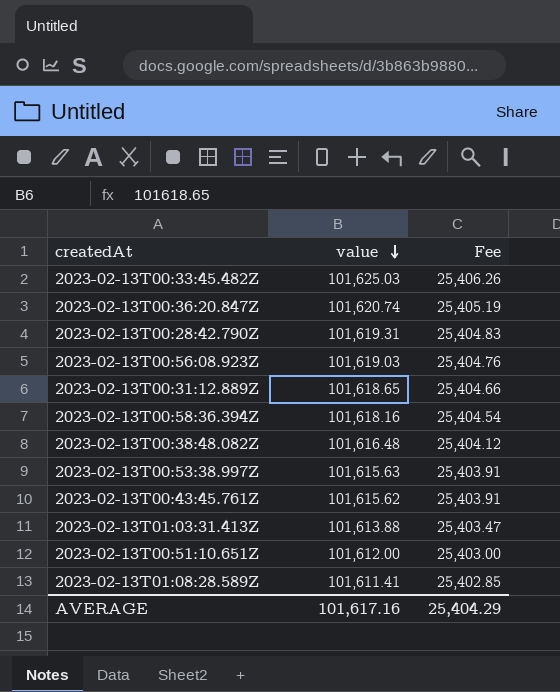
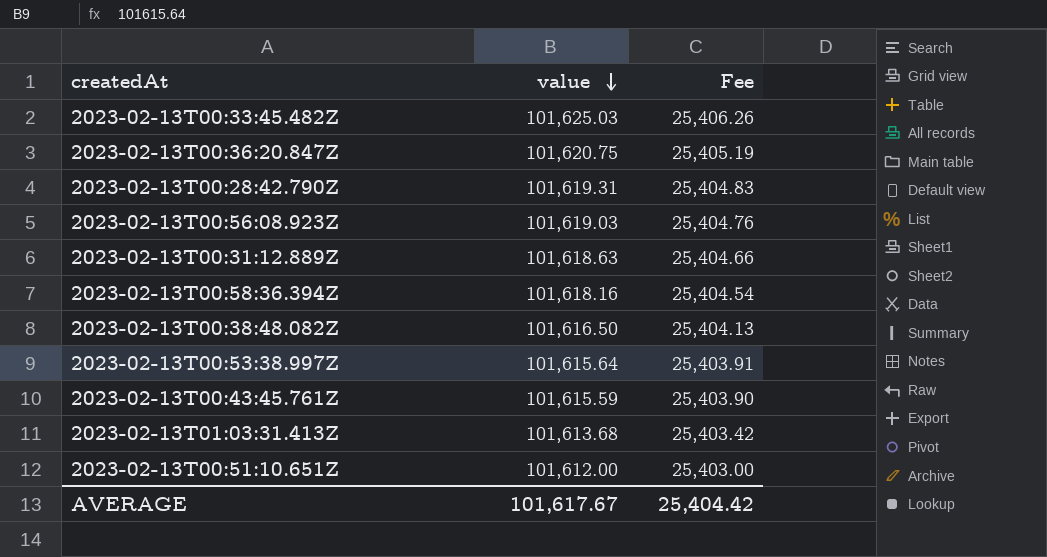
row 2023-02-13T01:08:28.589Z: 101,611.41 | 25,402.85 -> none
2023-02-13T00:36:20.847Z | value: 101,620.74 -> 101,620.75
2023-02-13T00:31:12.889Z | value: 101,618.65 -> 101,618.63
2023-02-13T00:38:48.082Z | value: 101,616.48 -> 101,616.50
2023-02-13T00:38:48.082Z | Fee: 25,404.12 -> 25,404.13
2023-02-13T00:53:38.997Z | value: 101,615.63 -> 101,615.64
2023-02-13T00:43:45.761Z | value: 101,615.62 -> 101,615.59
2023-02-13T00:43:45.761Z | Fee: 25,403.91 -> 25,403.90
2023-02-13T01:03:31.413Z | value: 101,613.88 -> 101,613.68
2023-02-13T01:03:31.413Z | Fee: 25,403.47 -> 25,403.42
AVERAGE | value: 101,617.16 -> 101,617.67
AVERAGE | Fee: 25,404.29 -> 25,404.42

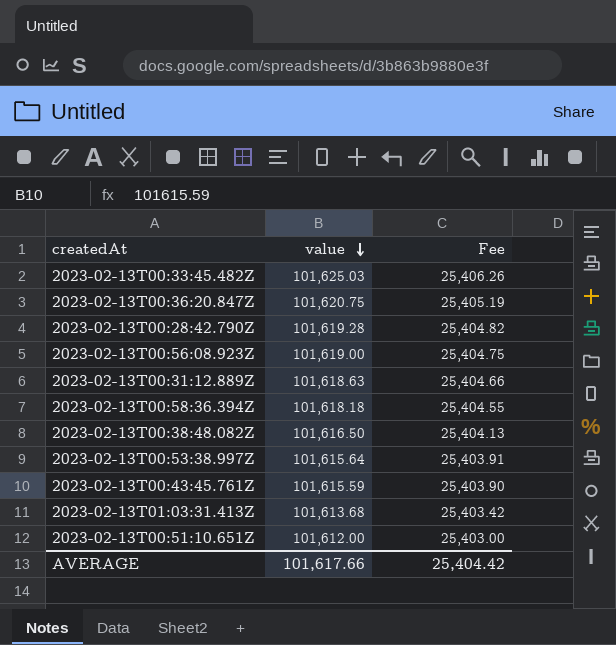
2023-02-13T00:28:42.790Z | value: 101,619.31 -> 101,619.28
2023-02-13T00:28:42.790Z | Fee: 25,404.83 -> 25,404.82
2023-02-13T00:56:08.923Z | value: 101,619.03 -> 101,619.00
2023-02-13T00:56:08.923Z | Fee: 25,404.76 -> 25,404.75
2023-02-13T00:58:36.394Z | value: 101,618.16 -> 101,618.18
2023-02-13T00:58:36.394Z | Fee: 25,404.54 -> 25,404.55
AVERAGE | value: 101,617.67 -> 101,617.66

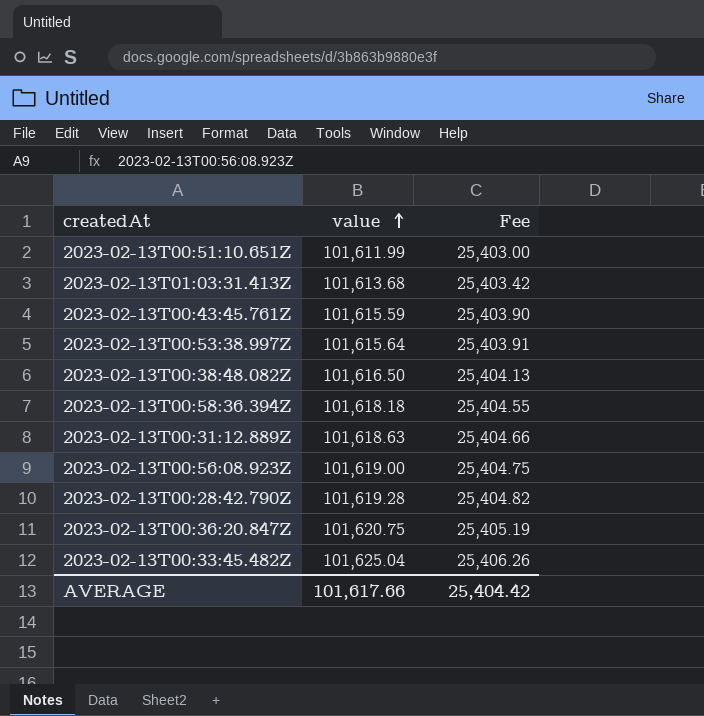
row order: value descending -> value ascending
2023-02-13T00:51:10.651Z | value: 101,612.00 -> 101,611.99
2023-02-13T00:33:45.482Z | value: 101,625.03 -> 101,625.04

